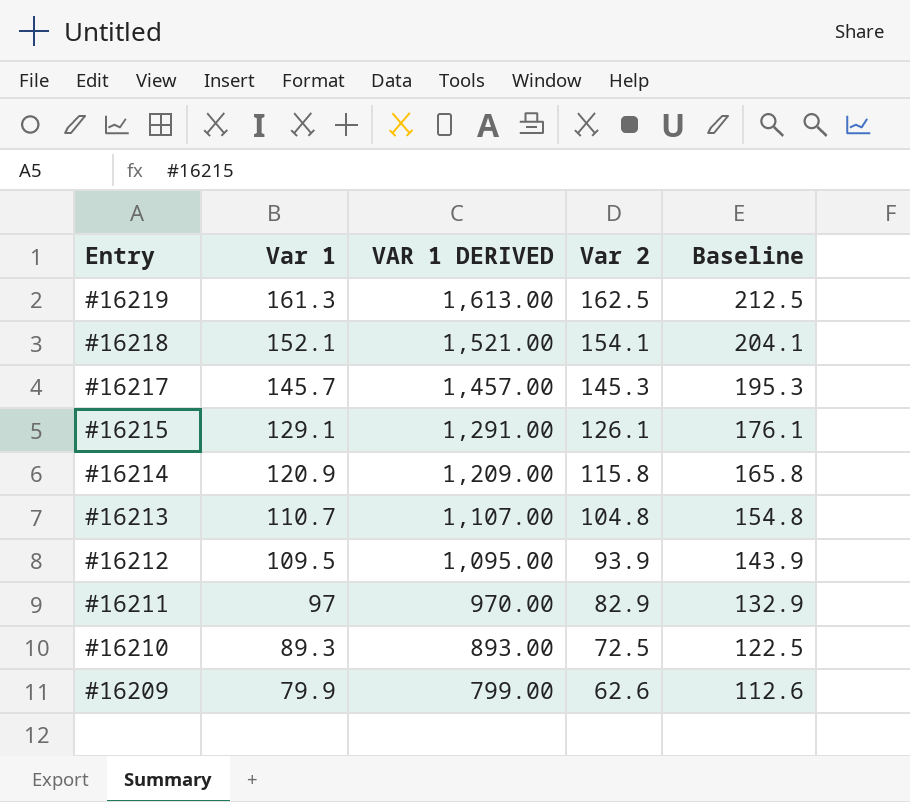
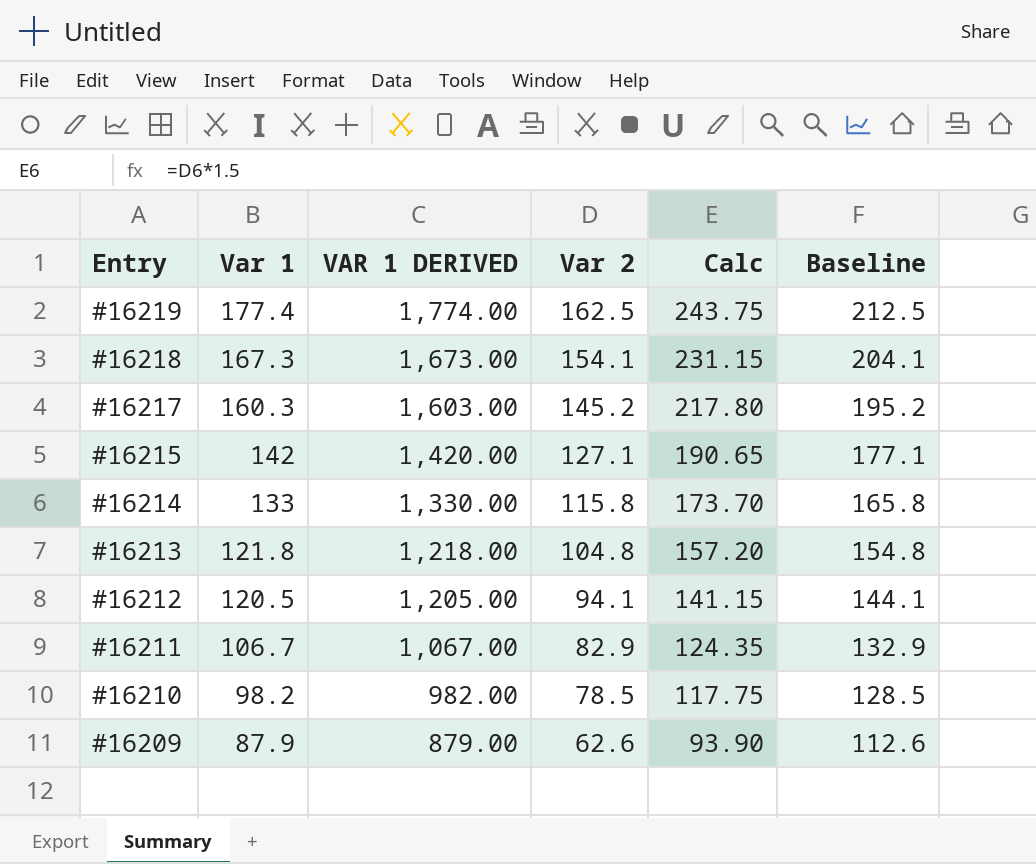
column Calc | formula: none -> [Var 2] * 1.5
#16219 | Var 1: 161.3 -> 177.4
#16219 | VAR 1 DERIVED: 1,613.00 -> 1,774.00
#16218 | Var 1: 152.1 -> 167.3
#16218 | VAR 1 DERIVED: 1,521.00 -> 1,673.00
#16217 | Var 1: 145.7 -> 160.3
#16217 | VAR 1 DERIVED: 1,457.00 -> 1,603.00
#16217 | Var 2: 145.3 -> 145.2
#16217 | Baseline: 195.3 -> 195.2
#16215 | Var 1: 129.1 -> 142
#16215 | VAR 1 DERIVED: 1,291.00 -> 1,420.00
#16215 | Var 2: 126.1 -> 127.1
#16215 | Baseline: 176.1 -> 177.1
#16214 | Var 1: 120.9 -> 133
#16214 | VAR 1 DERIVED: 1,209.00 -> 1,330.00
#16213 | Var 1: 110.7 -> 121.8
#16213 | VAR 1 DERIVED: 1,107.00 -> 1,218.00
#16212 | Var 1: 109.5 -> 120.5
#16212 | VAR 1 DERIVED: 1,095.00 -> 1,205.00
#16212 | Var 2: 93.9 -> 94.1
#16212 | Baseline: 143.9 -> 144.1
#16211 | Var 1: 97 -> 106.7
#16211 | VAR 1 DERIVED: 970.00 -> 1,067.00
#16210 | Var 1: 89.3 -> 98.2
#16210 | VAR 1 DERIVED: 893.00 -> 982.00
#16210 | Var 2: 72.5 -> 78.5
#16210 | Baseline: 122.5 -> 128.5
#16209 | Var 1: 79.9 -> 87.9
#16209 | VAR 1 DERIVED: 799.00 -> 879.00

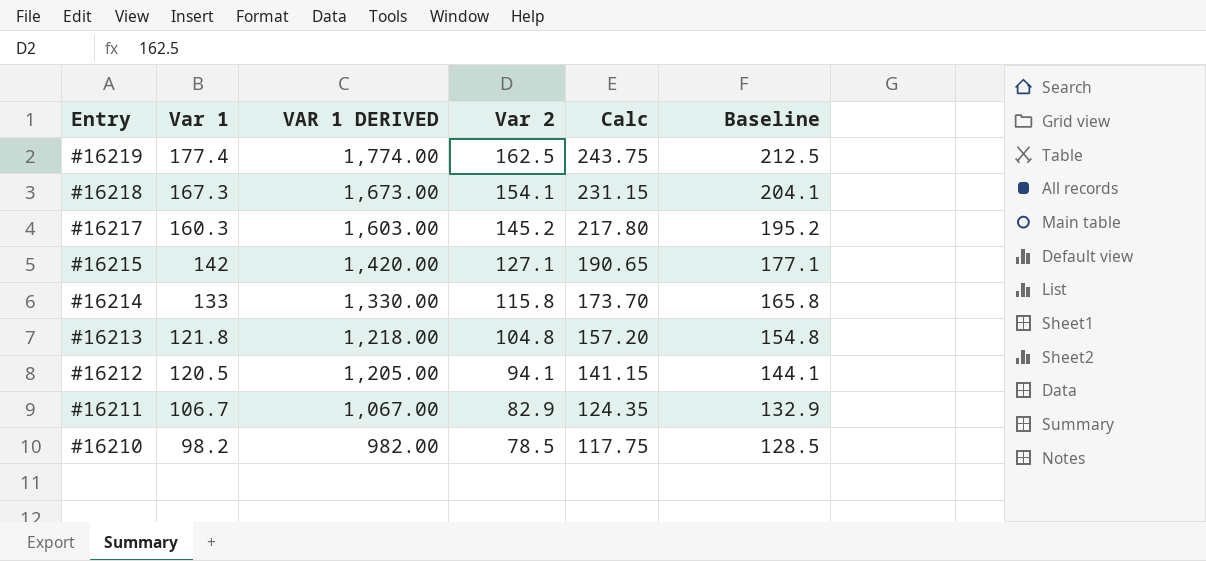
row #16209: 87.9 | 879.00 | 62.6 | 93.90 | 112.6 -> none

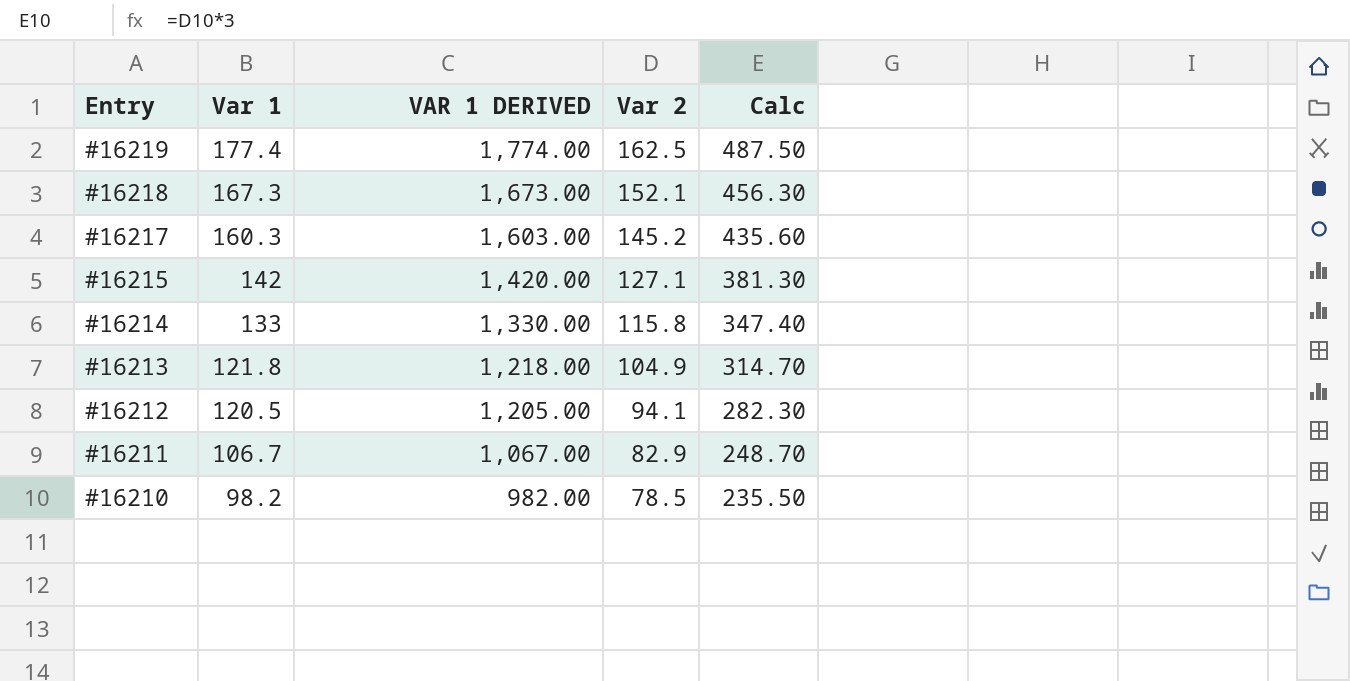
column Baseline | formula: [Var 2] + 50 -> none
column Calc | formula: [Var 2] * 1.5 -> [Var 2] * 3
#16218 | Var 2: 154.1 -> 152.1
#16213 | Var 2: 104.8 -> 104.9

